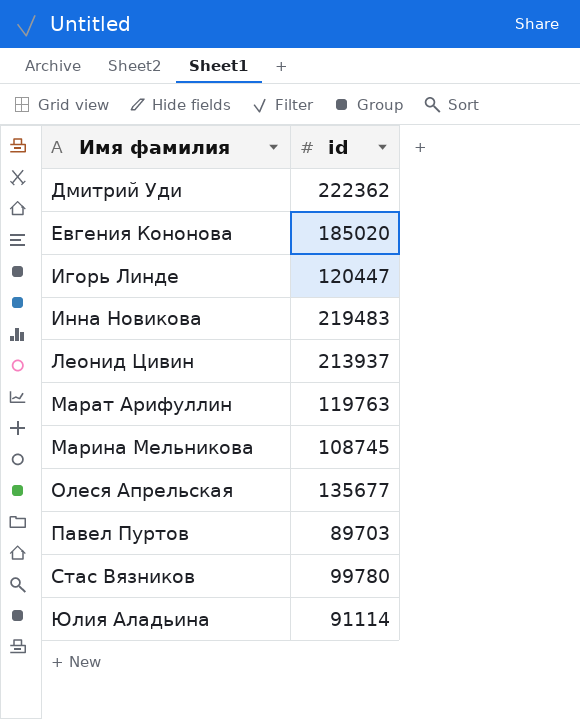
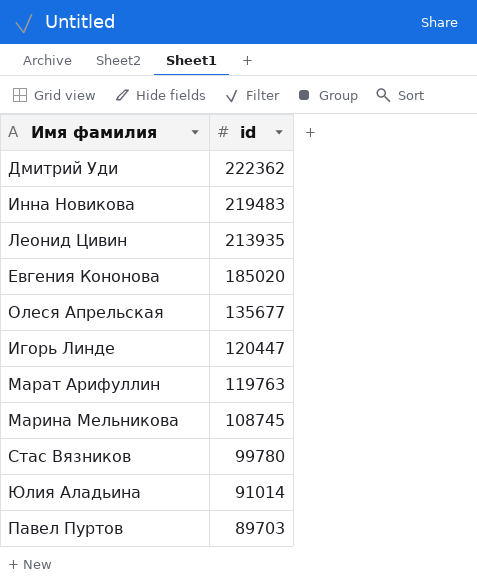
row order: Имя фамилия ascending -> id descending
Леонид Цивин | id: 213937 -> 213935
Юлия Аладьина | id: 91114 -> 91014

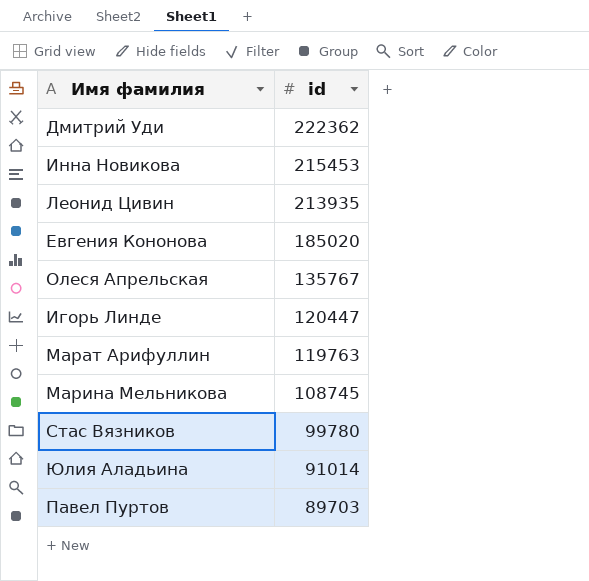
Инна Новикова | id: 219483 -> 215453
Олеся Апрельская | id: 135677 -> 135767

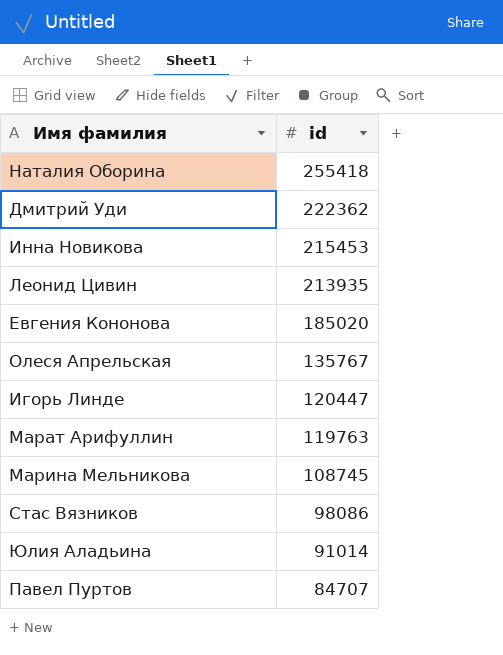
row Наталия Оборина: none -> 255418
Стас Вязников | id: 99780 -> 98086
Павел Пуртов | id: 89703 -> 84707

